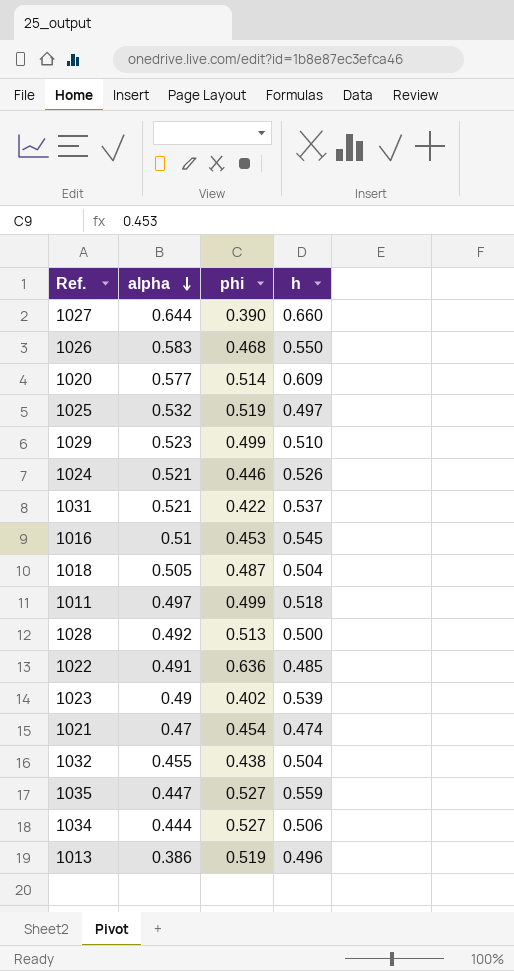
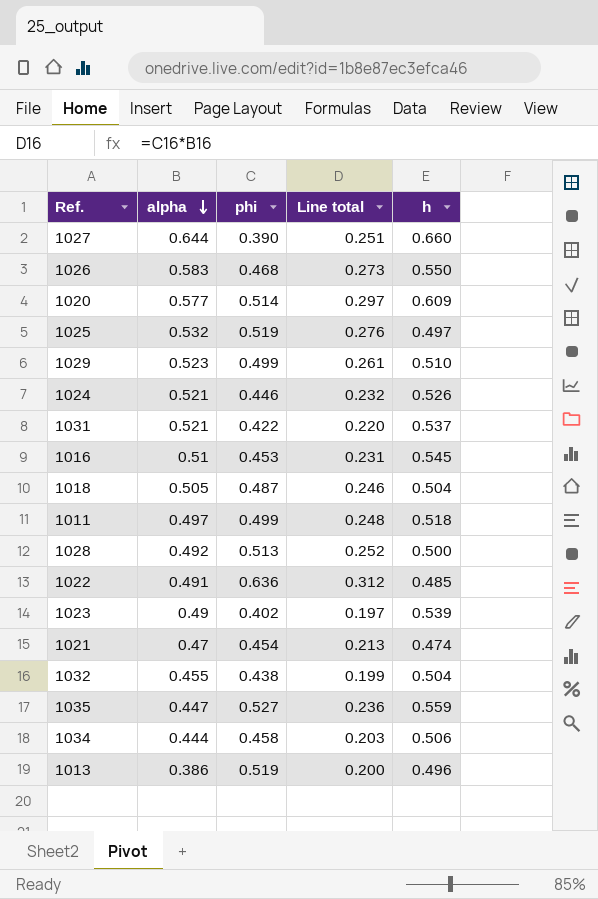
column Line total | formula: none -> [alpha] * [phi]
1034 | phi: 0.527 -> 0.458

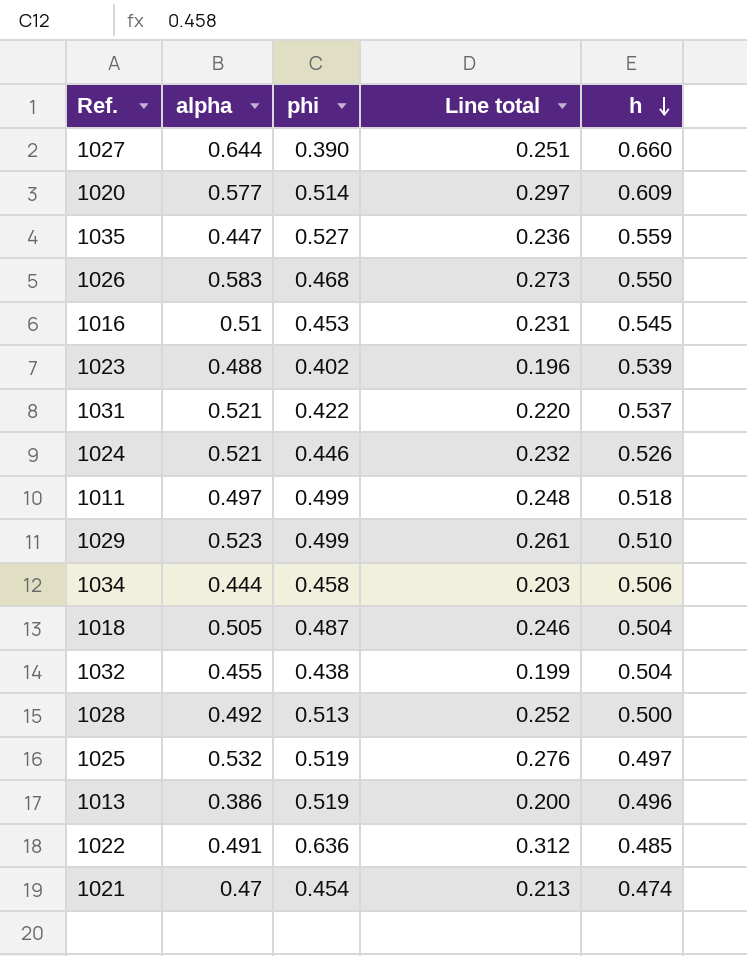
row order: alpha descending -> h descending
1023 | alpha: 0.49 -> 0.488
1023 | Line total: 0.197 -> 0.196

